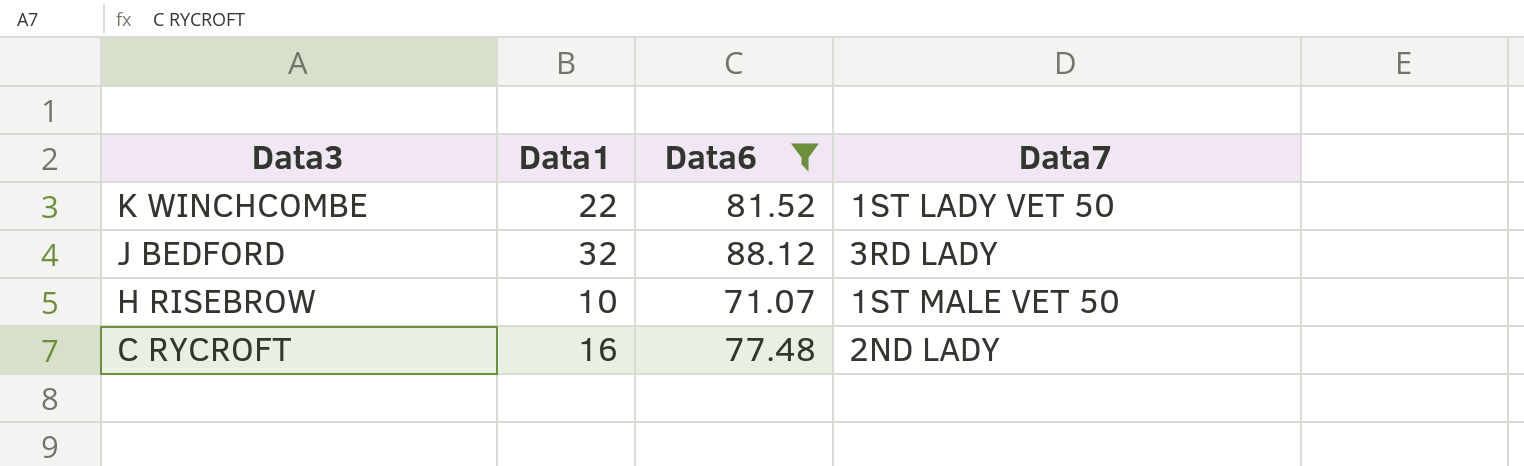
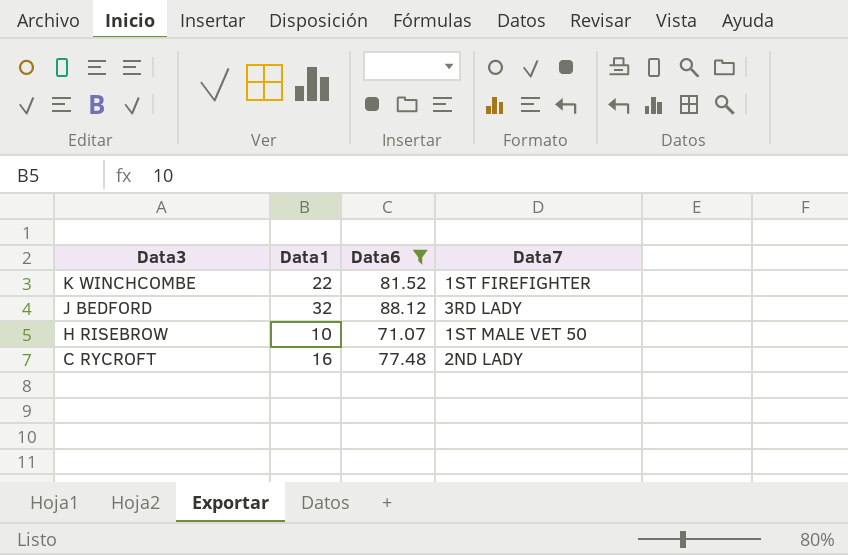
K WINCHCOMBE | Data7: 1ST LADY VET 50 -> 1ST FIREFIGHTER

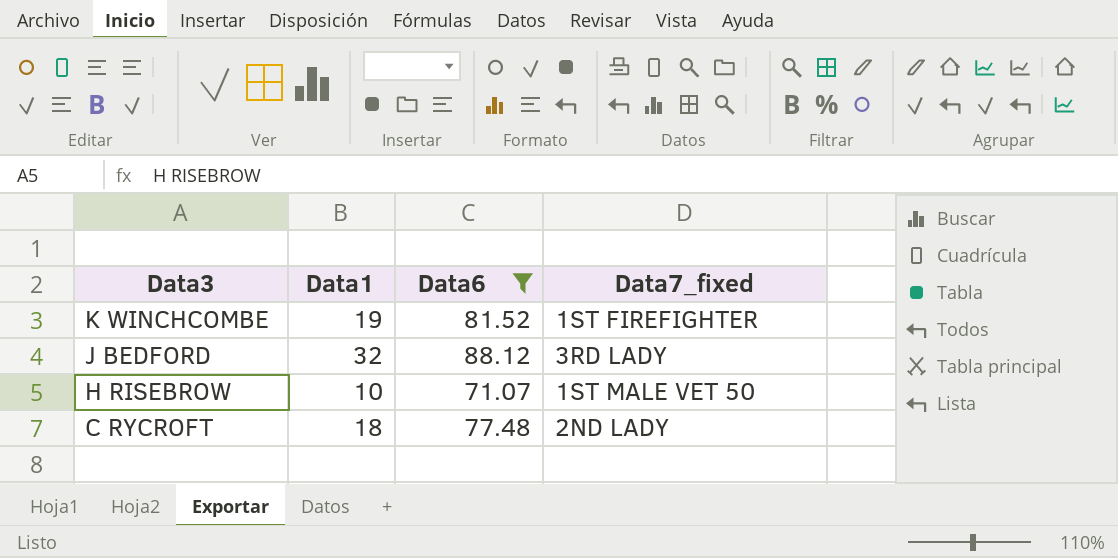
column name: Data7 -> Data7_fixed
K WINCHCOMBE | Data1: 22 -> 19
C RYCROFT | Data1: 16 -> 18

